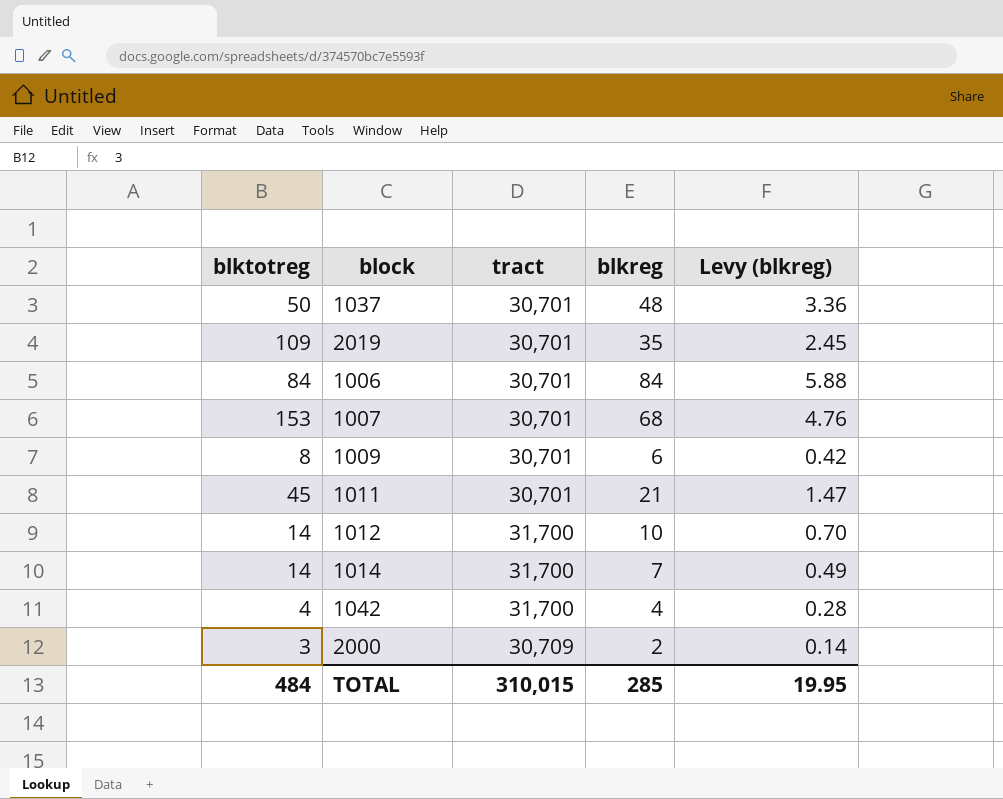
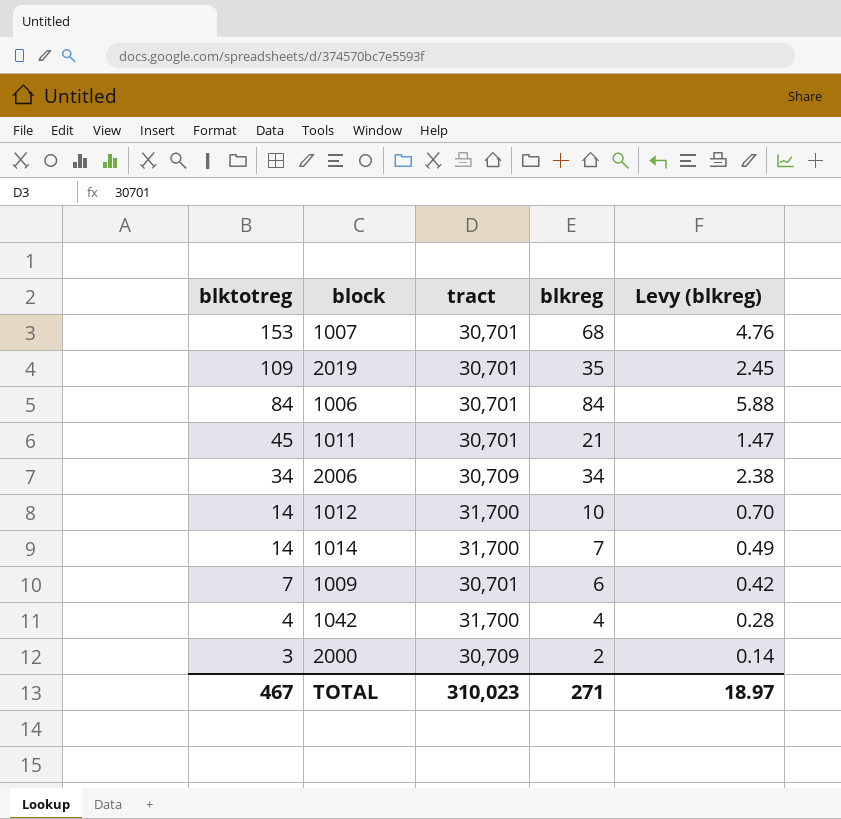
row order: none -> blktotreg descending
row 1037: 50 | 30,701 | 48 | 3.36 -> none
row 2006: none -> 34 | 30,709 | 34 | 2.38
1009 | blktotreg: 8 -> 7
TOTAL | blktotreg: 484 -> 467
TOTAL | tract: 310,015 -> 310,023
TOTAL | blkreg: 285 -> 271
TOTAL | Levy (blkreg): 19.95 -> 18.97

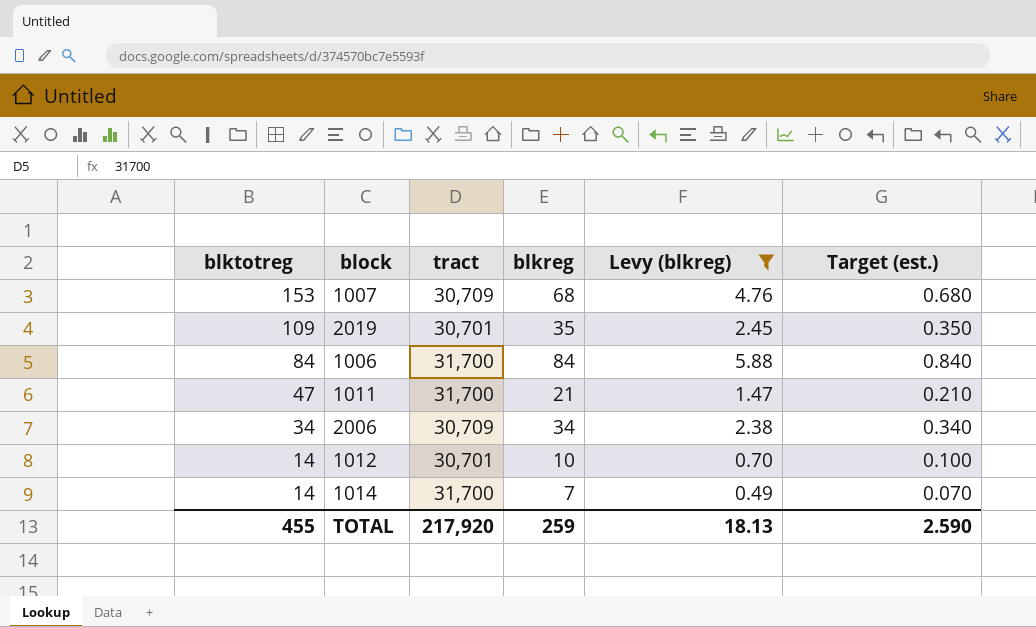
filter: none -> Levy (blkreg) >= 0.49
column Target (est.) | formula: none -> [blkreg] * 0.01
1007 | tract: 30,701 -> 30,709
1006 | tract: 30,701 -> 31,700
1011 | blktotreg: 45 -> 47
1011 | tract: 30,701 -> 31,700
1012 | tract: 31,700 -> 30,701
TOTAL | blktotreg: 467 -> 455
TOTAL | tract: 310,023 -> 217,920
TOTAL | blkreg: 271 -> 259
TOTAL | Levy (blkreg): 18.97 -> 18.13

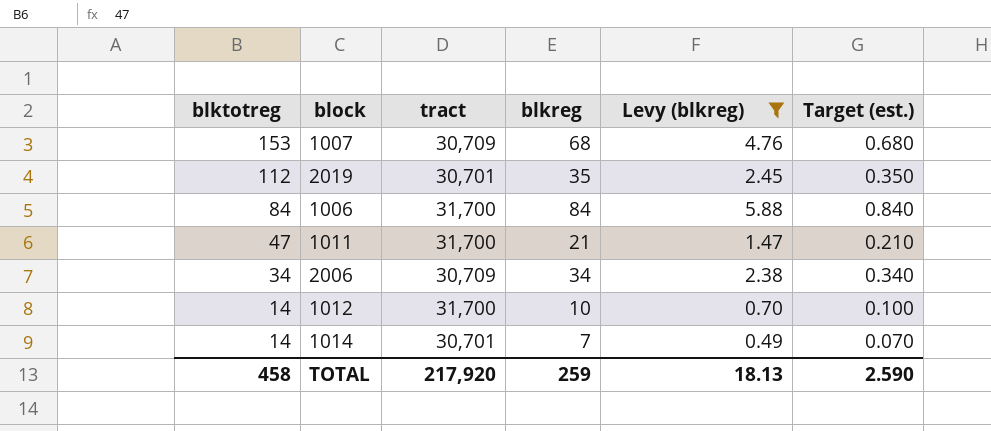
2019 | blktotreg: 109 -> 112
1012 | tract: 30,701 -> 31,700
1014 | tract: 31,700 -> 30,701
TOTAL | blktotreg: 455 -> 458

